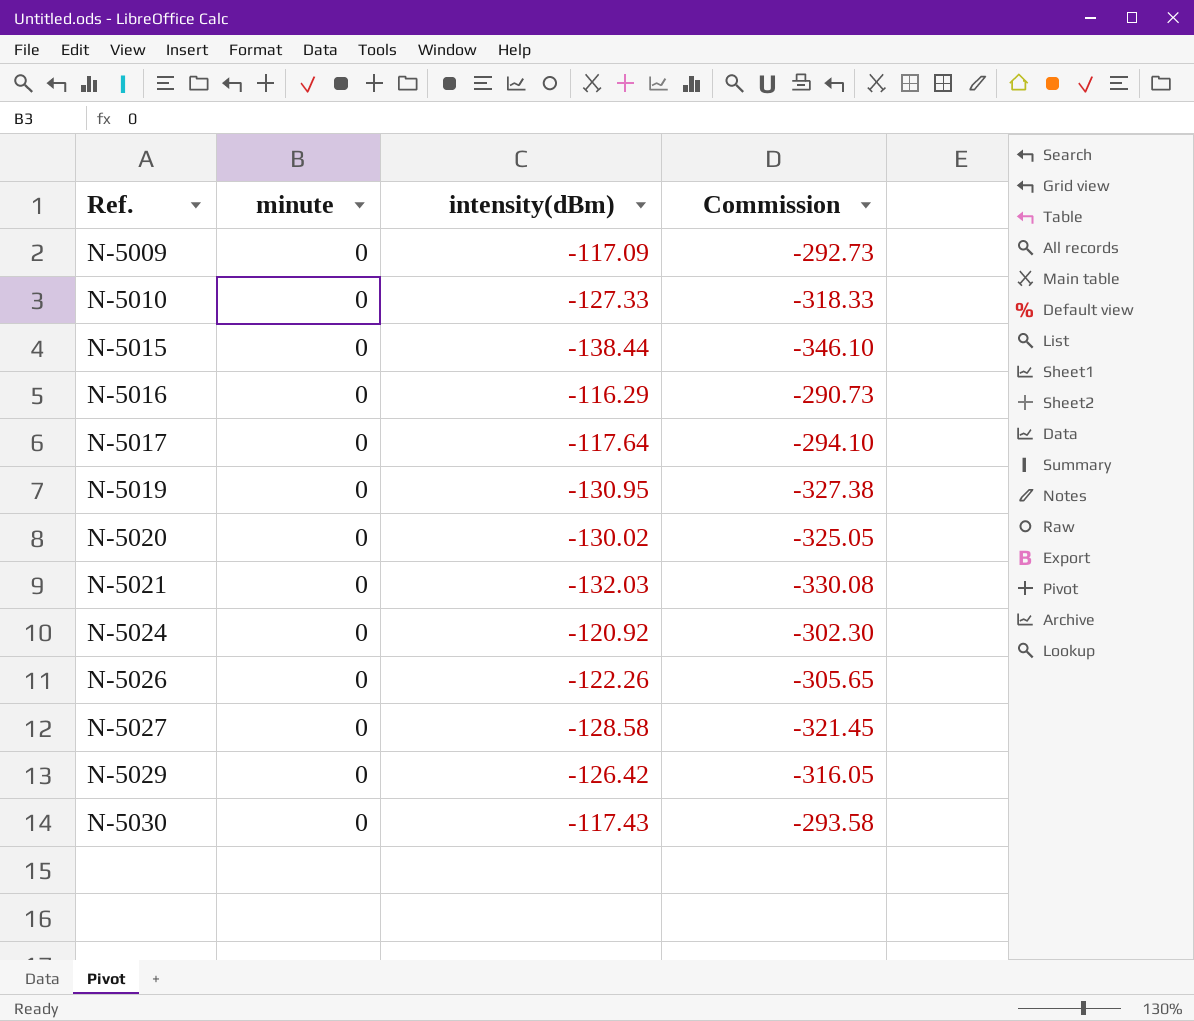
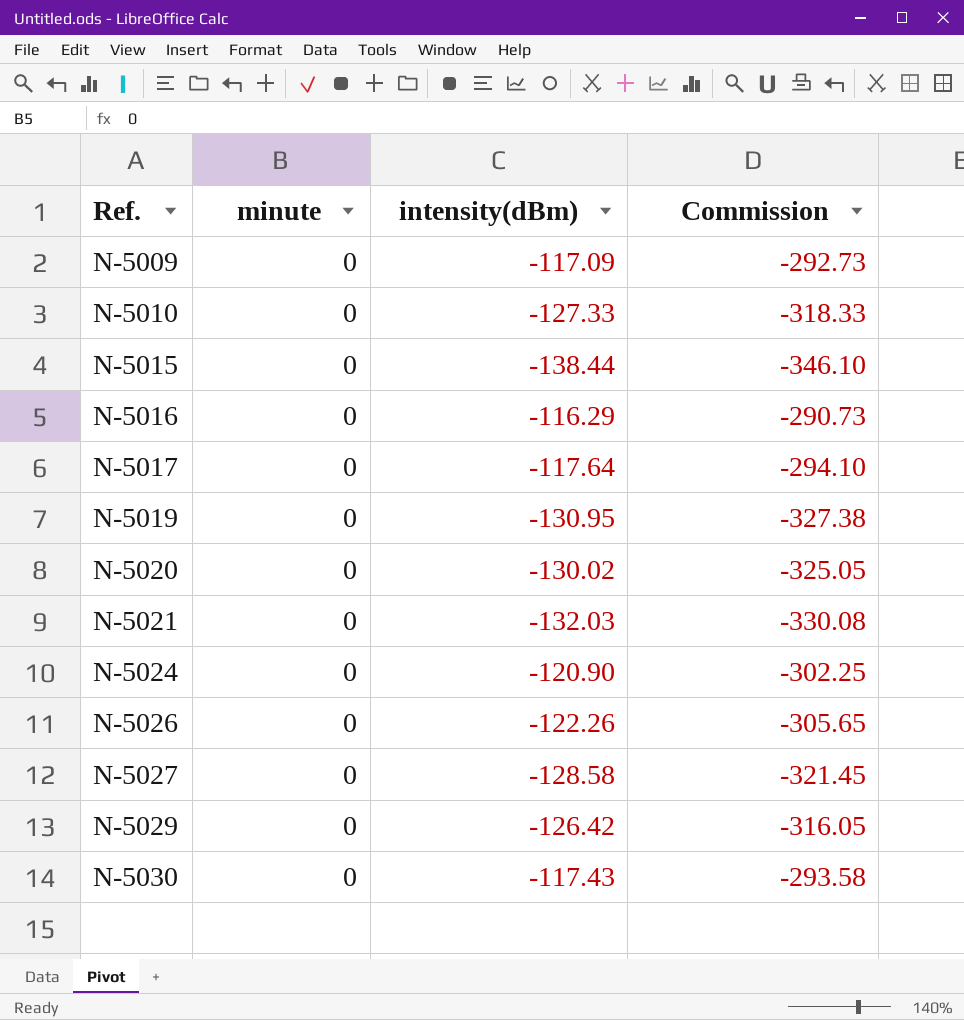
N-5024 | intensity(dBm): -120.92 -> -120.90
N-5024 | Commission: -302.30 -> -302.25

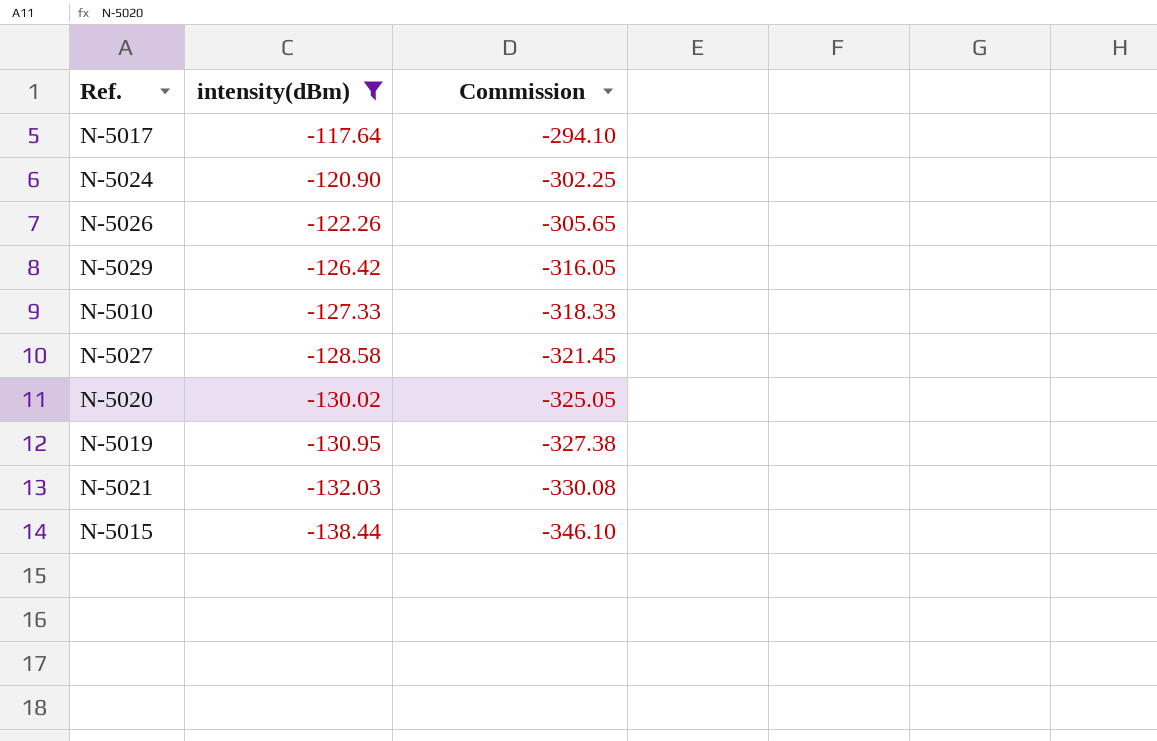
filter: none -> intensity(dBm) <= -117.64
row order: Ref. ascending -> intensity(dBm) descending
column minute | position: 2 -> none

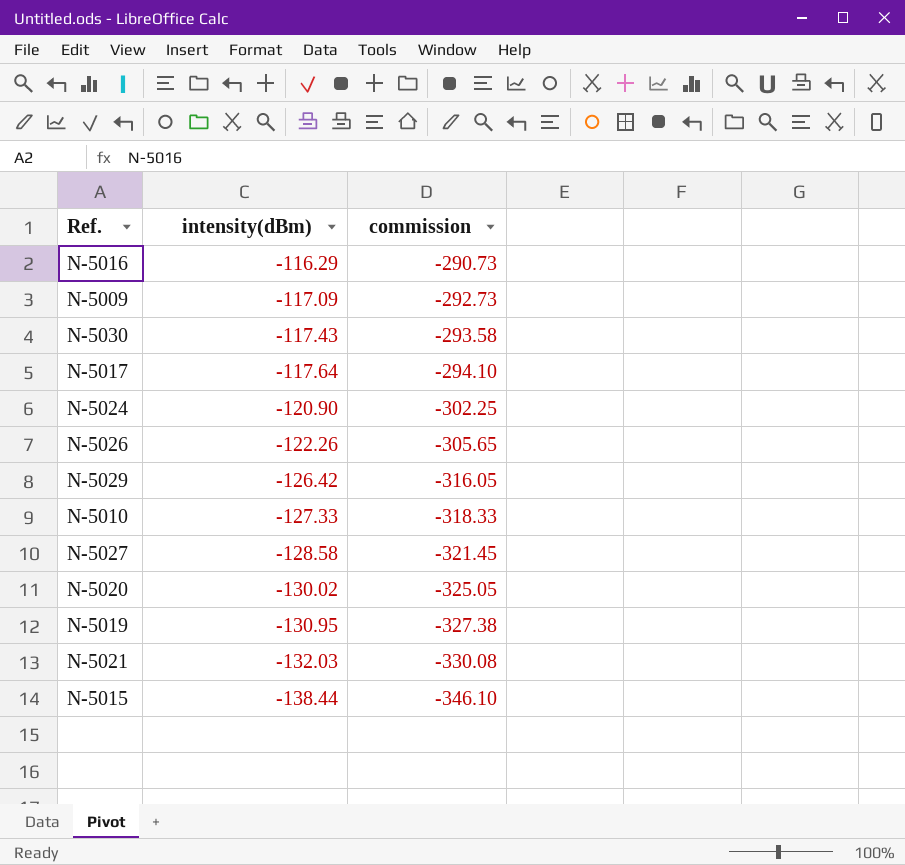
filter: intensity(dBm) <= -117.64 -> none
column name: Commission -> commission

